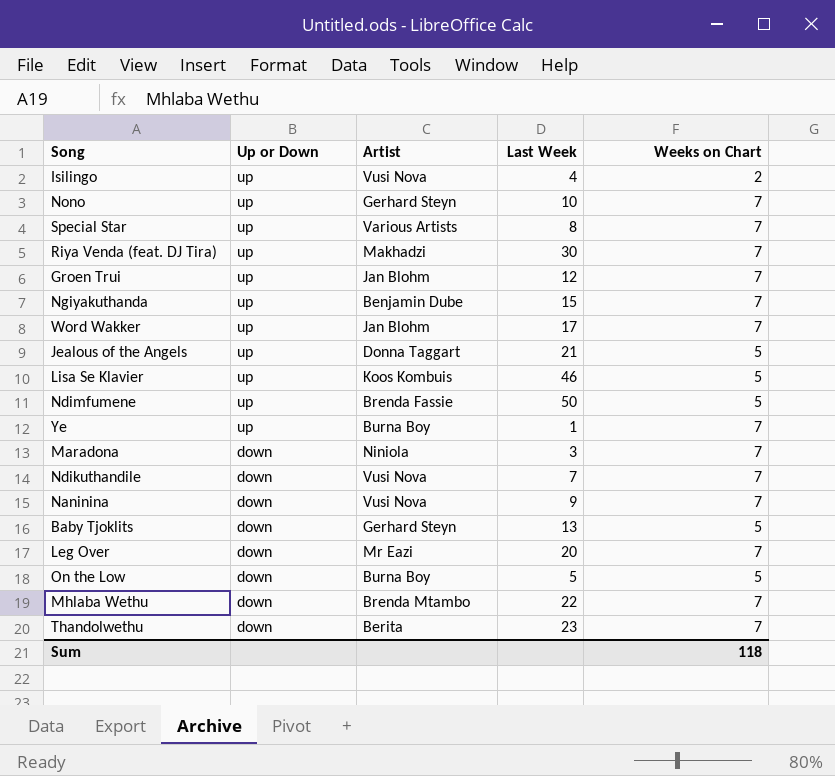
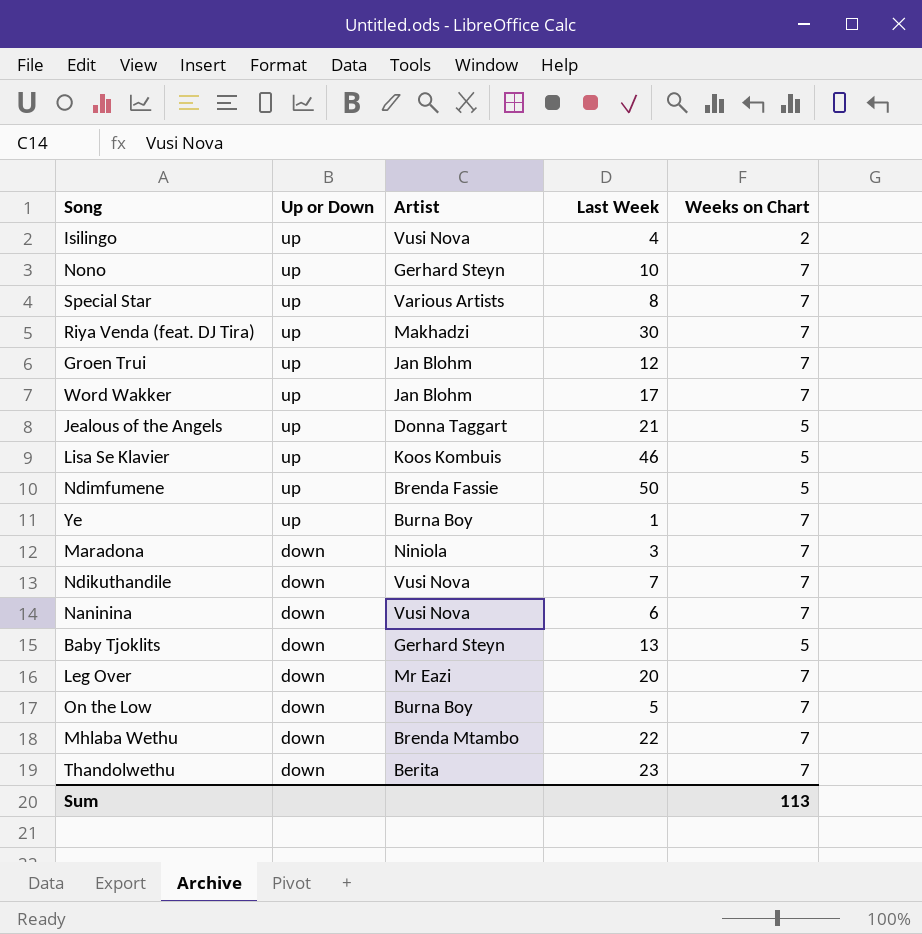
row Ngiyakuthanda: up | Benjamin Dube | 15 | 7 -> none
Naninina | Last Week: 9 -> 6
On the Low | Weeks on Chart: 5 -> 7
Sum | Weeks on Chart: 118 -> 113

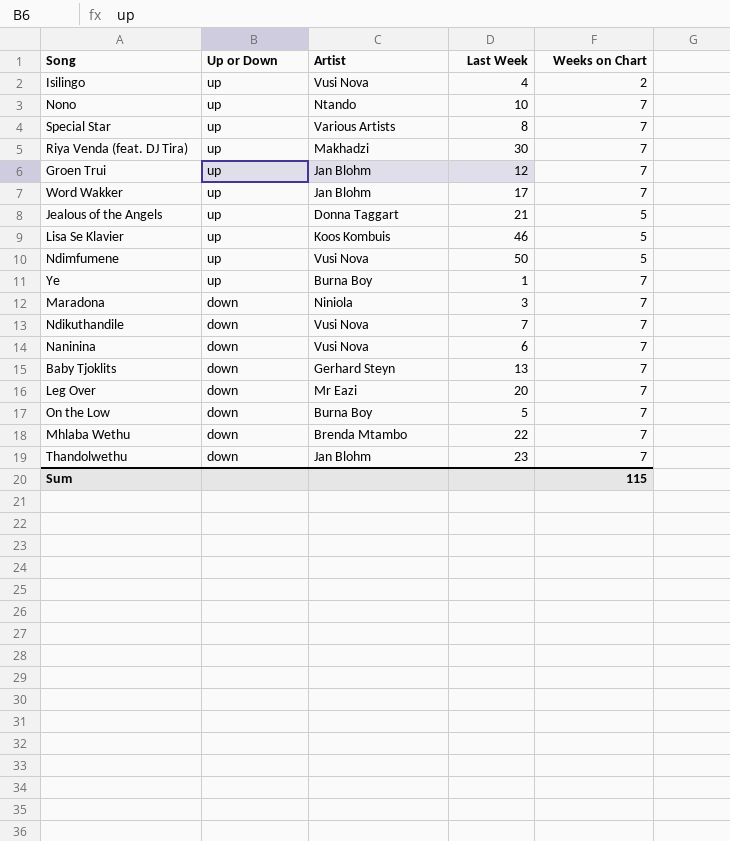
Nono | Artist: Gerhard Steyn -> Ntando
Ndimfumene | Artist: Brenda Fassie -> Vusi Nova
Baby Tjoklits | Weeks on Chart: 5 -> 7
Thandolwethu | Artist: Berita -> Jan Blohm
Sum | Weeks on Chart: 113 -> 115

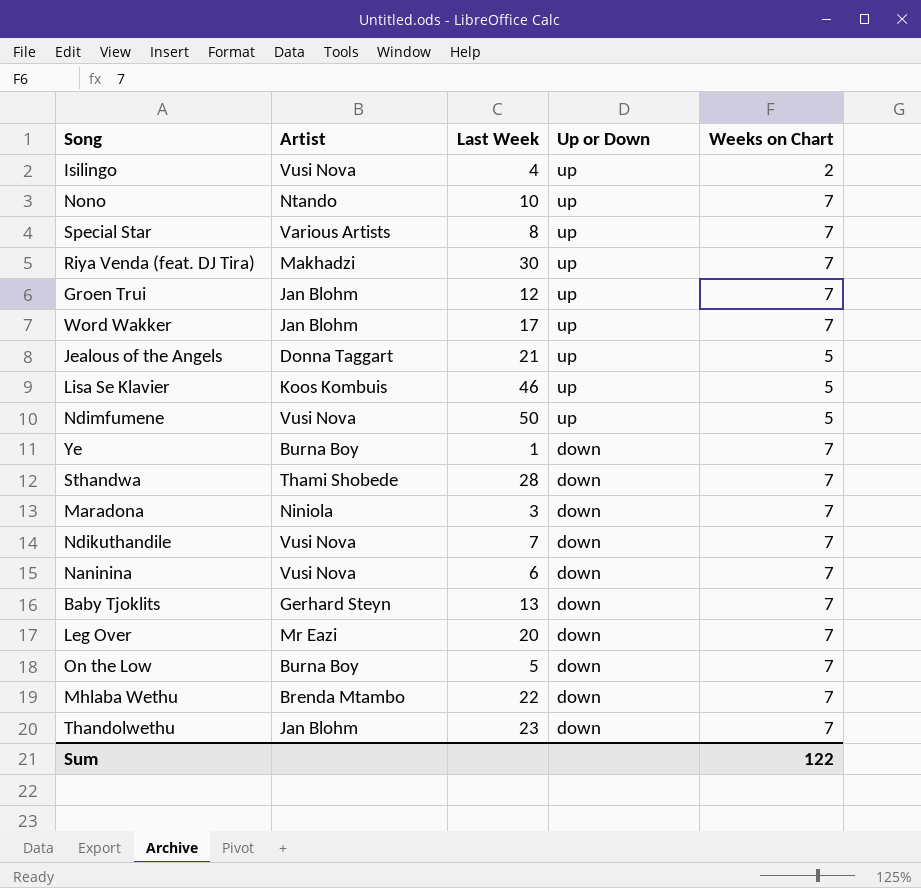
column Up or Down | position: 2 -> 4
Ye | Up or Down: up -> down
row Sthandwa: none -> Thami Shobede | 28 | down | 7
Sum | Weeks on Chart: 115 -> 122

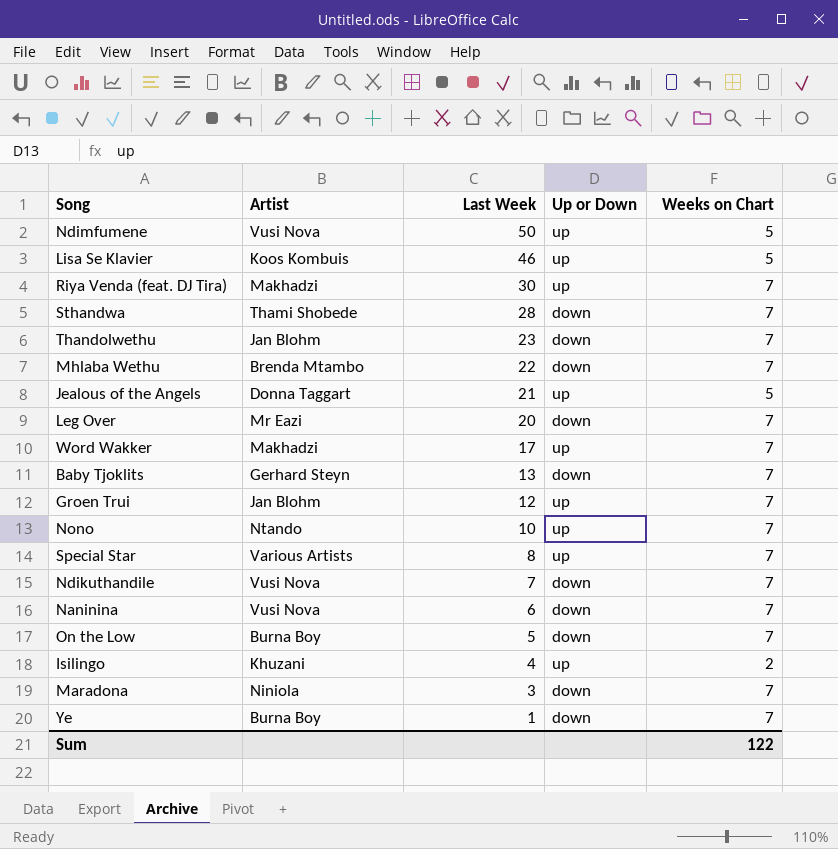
row order: Up or Down descending -> Last Week descending
Word Wakker | Artist: Jan Blohm -> Makhadzi
Isilingo | Artist: Vusi Nova -> Khuzani

